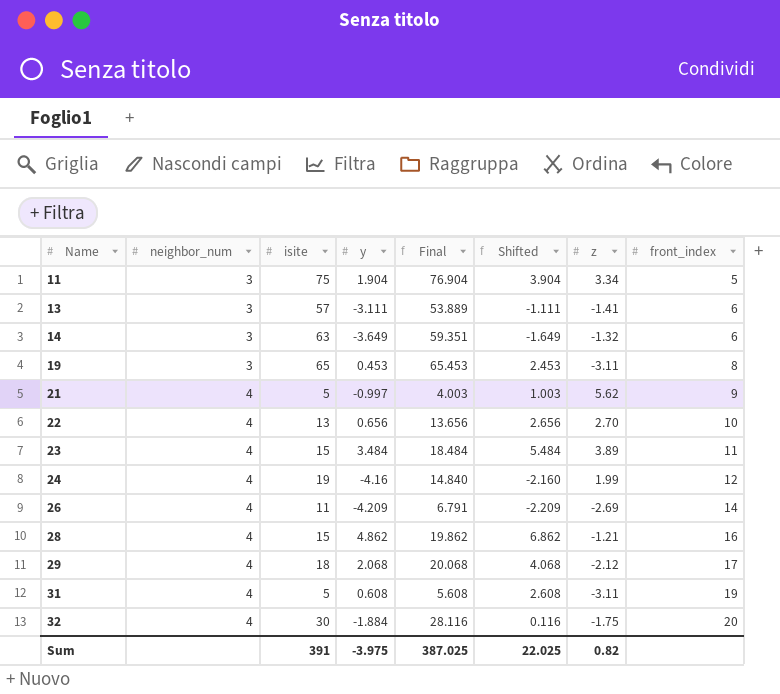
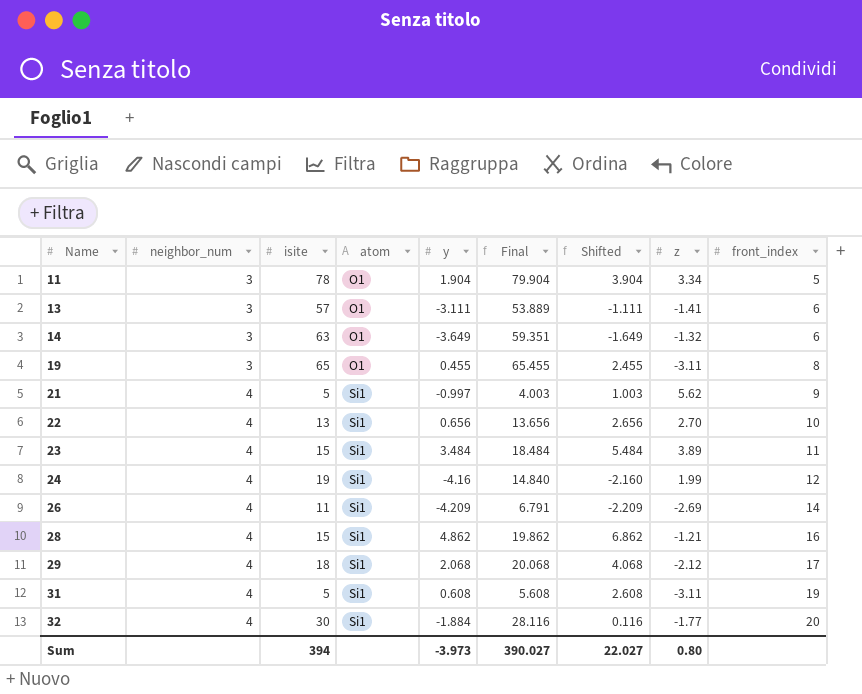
column atom | position: none -> 4
11 | isite: 75 -> 78
11 | Final: 76.904 -> 79.904
19 | y: 0.453 -> 0.455
19 | Final: 65.453 -> 65.455
19 | Shifted: 2.453 -> 2.455
32 | z: -1.75 -> -1.77
Sum | isite: 391 -> 394
Sum | y: -3.975 -> -3.973
Sum | Final: 387.025 -> 390.027
Sum | Shifted: 22.025 -> 22.027
Sum | z: 0.82 -> 0.80

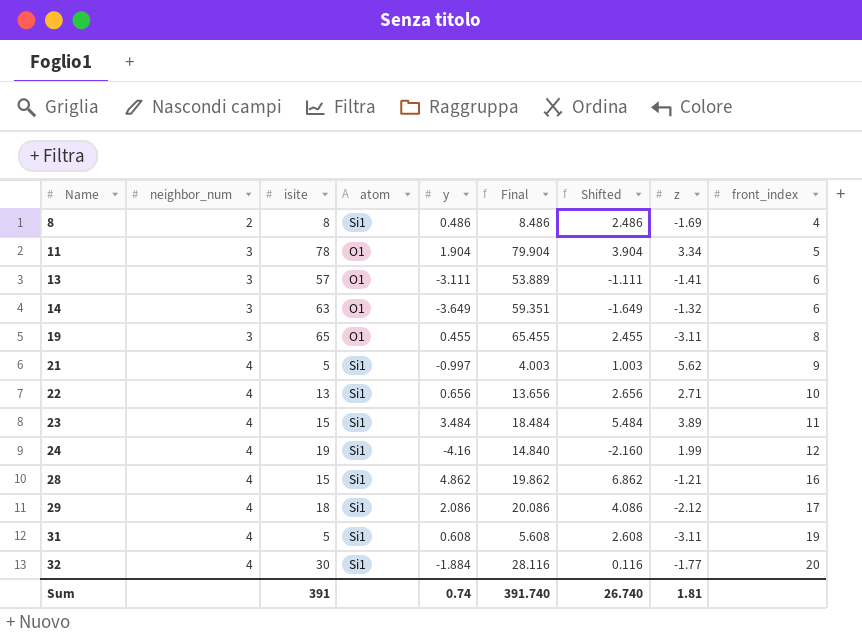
row 26: 4 | 11 | Si1 | -4.209 | 6.791 | -2.209 | -2.69 | 14 -> none
row 8: none -> 2 | 8 | Si1 | 0.486 | 8.486 | 2.486 | -1.69 | 4
22 | z: 2.70 -> 2.71
29 | y: 2.068 -> 2.086
29 | Final: 20.068 -> 20.086
29 | Shifted: 4.068 -> 4.086
Sum | isite: 394 -> 391
Sum | y: -3.973 -> 0.74
Sum | Final: 390.027 -> 391.740
Sum | Shifted: 22.027 -> 26.740
Sum | z: 0.80 -> 1.81

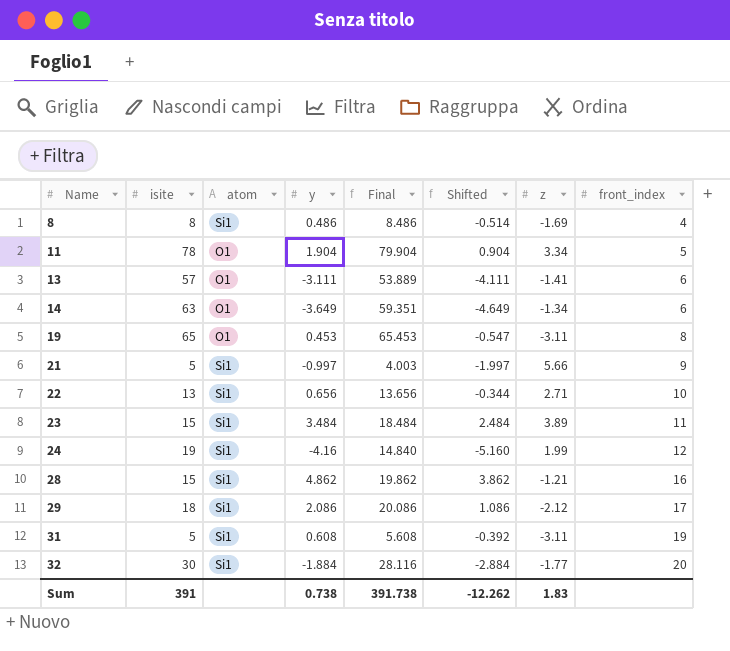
column neighbor_num | position: 2 -> none
column Shifted | formula: [y] + 2 -> [y] - 1
14 | z: -1.32 -> -1.34
19 | y: 0.455 -> 0.453
19 | Final: 65.455 -> 65.453
21 | z: 5.62 -> 5.66
Sum | y: 0.74 -> 0.738
Sum | Final: 391.740 -> 391.738
Sum | Shifted: 26.740 -> -12.262
Sum | z: 1.81 -> 1.83

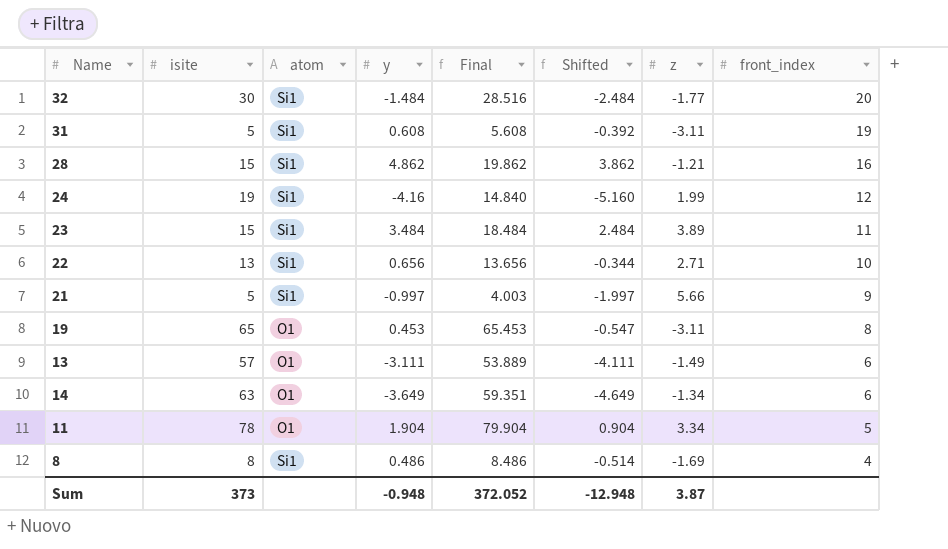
row order: Name ascending -> front_index descending
row 29: 18 | Si1 | 2.086 | 20.086 | 1.086 | -2.12 | 17 -> none
32 | y: -1.884 -> -1.484
32 | Final: 28.116 -> 28.516
32 | Shifted: -2.884 -> -2.484
13 | z: -1.41 -> -1.49
Sum | isite: 391 -> 373
Sum | y: 0.738 -> -0.948
Sum | Final: 391.738 -> 372.052
Sum | Shifted: -12.262 -> -12.948
Sum | z: 1.83 -> 3.87

